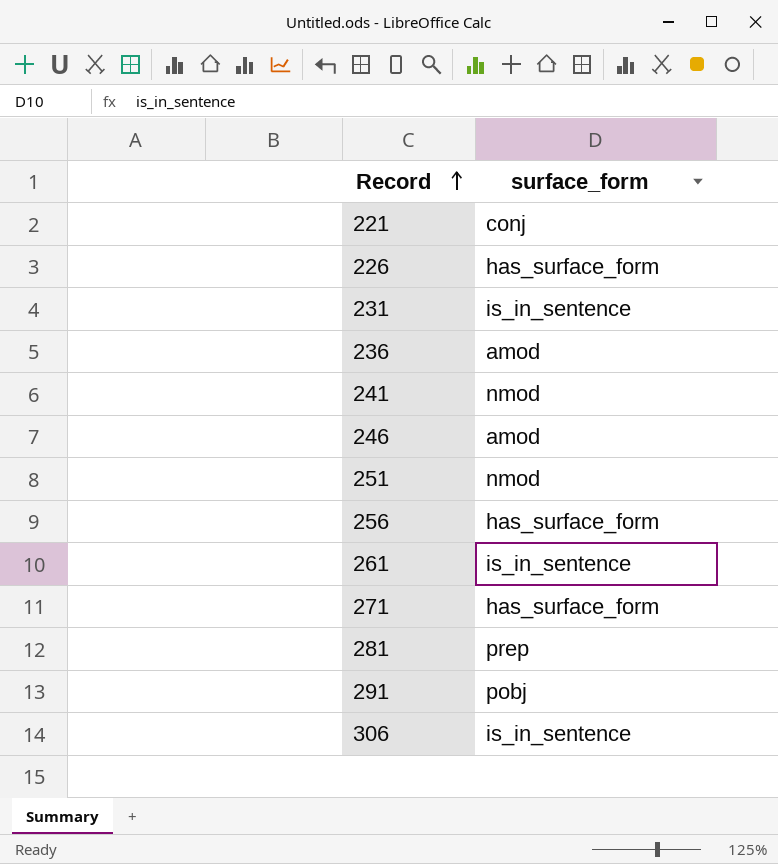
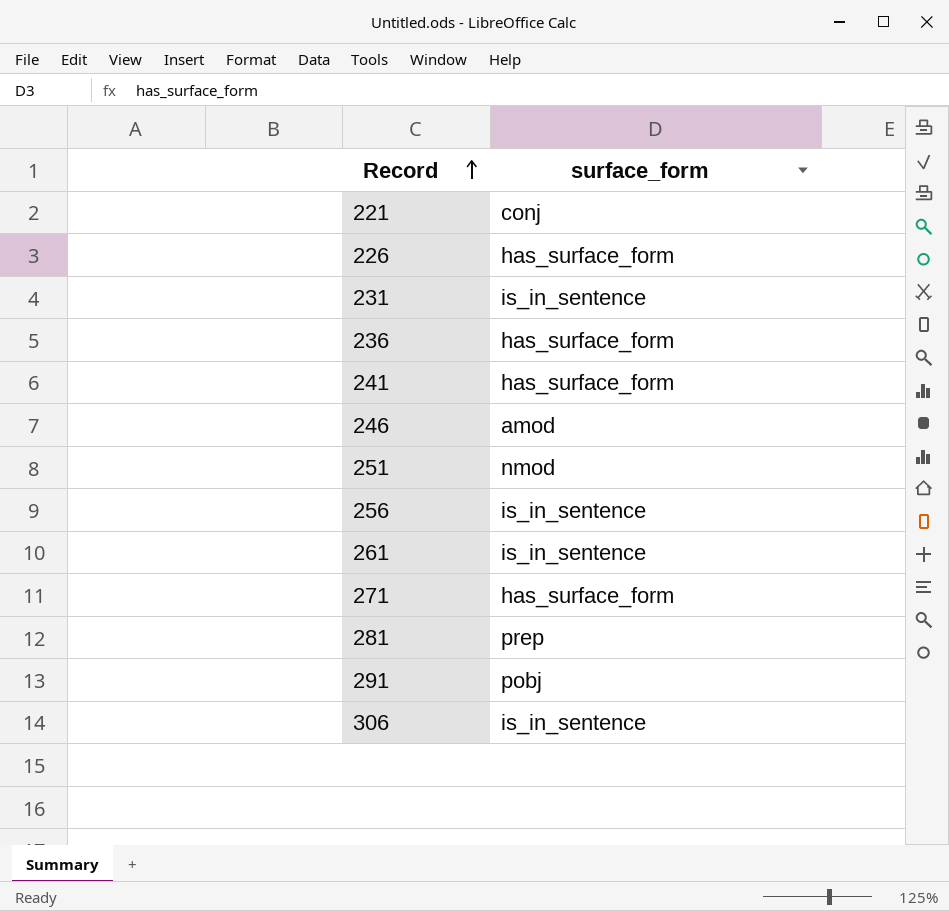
236 | surface_form: amod -> has_surface_form
241 | surface_form: nmod -> has_surface_form
256 | surface_form: has_surface_form -> is_in_sentence

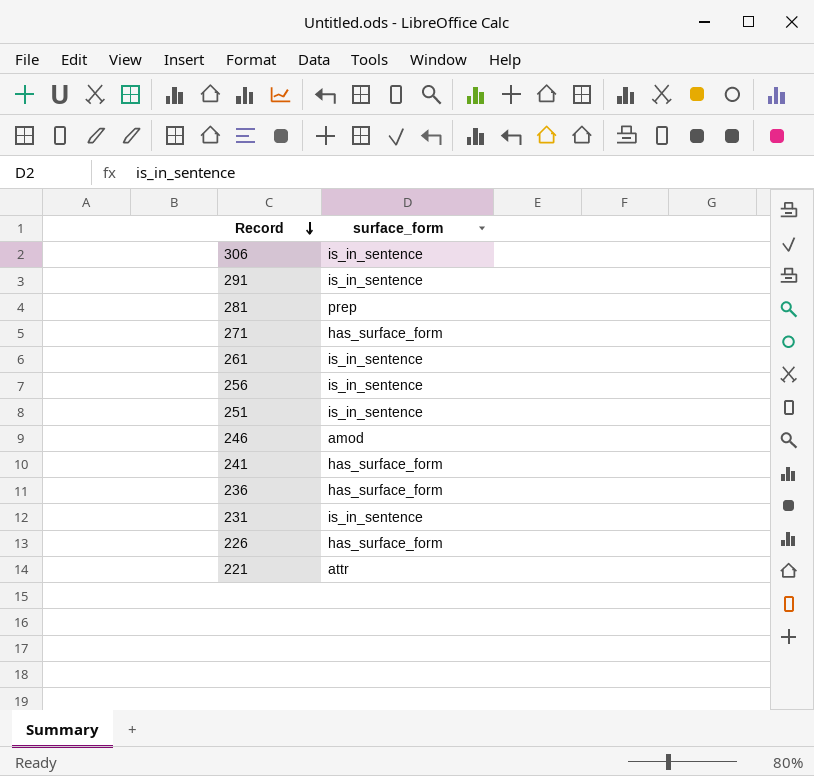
row order: Record ascending -> Record descending
291 | surface_form: pobj -> is_in_sentence
251 | surface_form: nmod -> is_in_sentence
221 | surface_form: conj -> attr

